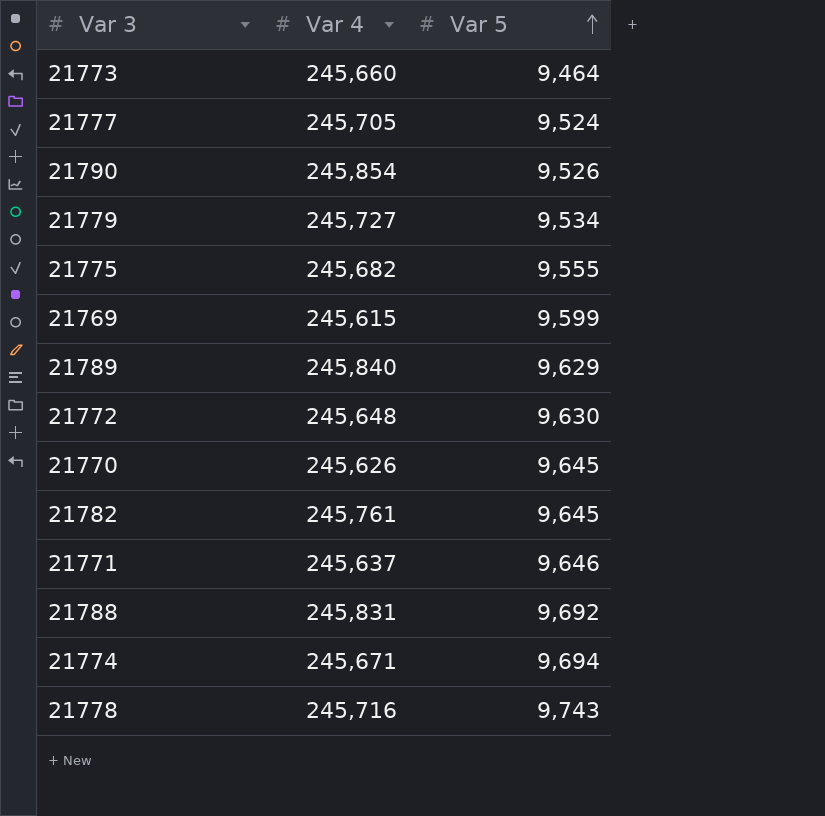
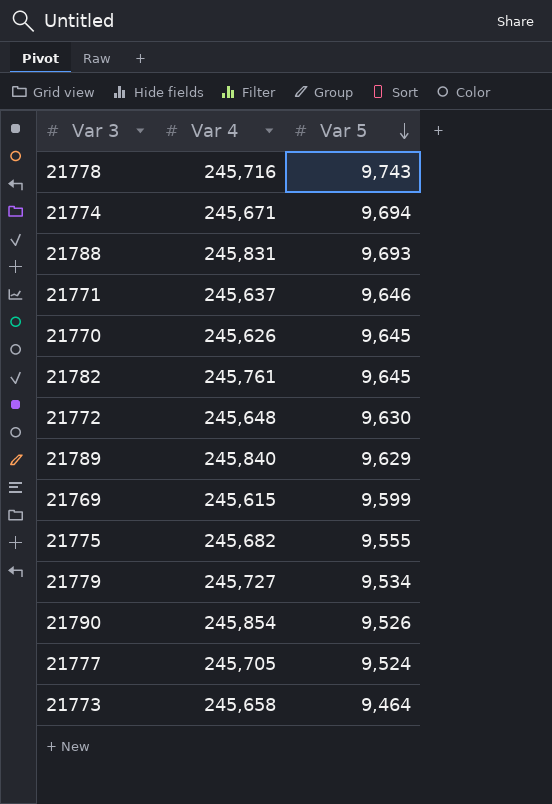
row order: Var 5 ascending -> Var 5 descending
21788 | Var 5: 9,692 -> 9,693
21773 | Var 4: 245,660 -> 245,658

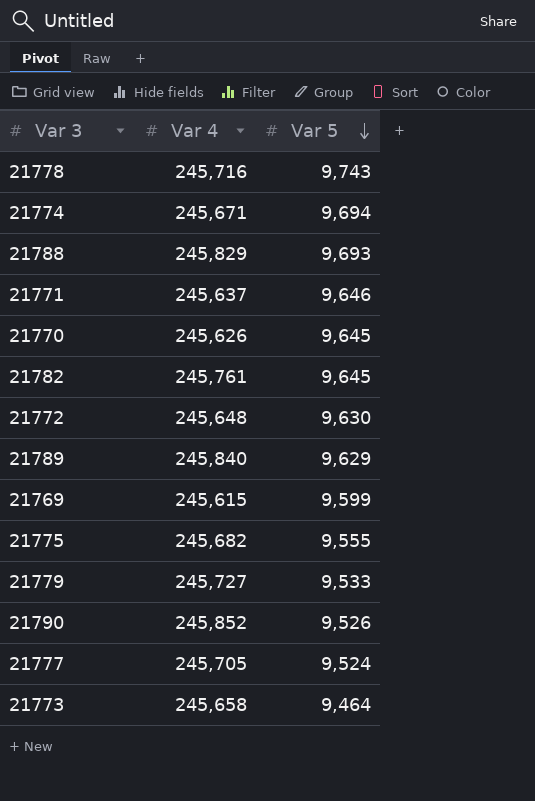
21788 | Var 4: 245,831 -> 245,829
21779 | Var 5: 9,534 -> 9,533
21790 | Var 4: 245,854 -> 245,852

